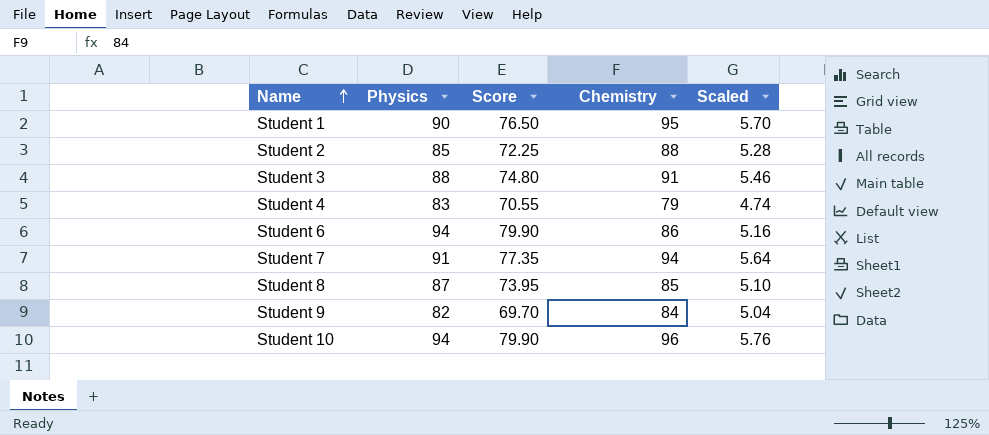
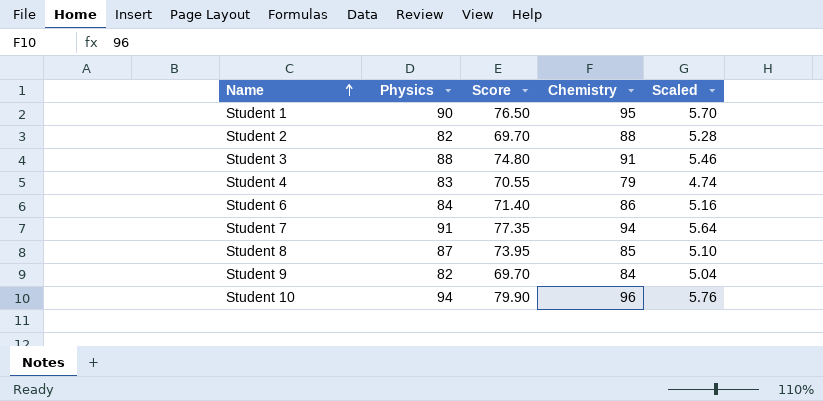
Student 2 | Physics: 85 -> 82
Student 2 | Score: 72.25 -> 69.70
Student 6 | Physics: 94 -> 84
Student 6 | Score: 79.90 -> 71.40

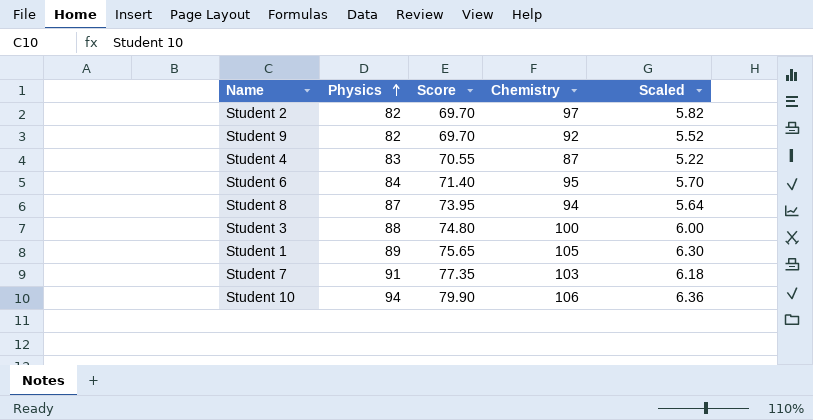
row order: Name ascending -> Physics ascending
Student 2 | Chemistry: 88 -> 97
Student 2 | Scaled: 5.28 -> 5.82
Student 9 | Chemistry: 84 -> 92
Student 9 | Scaled: 5.04 -> 5.52
Student 4 | Chemistry: 79 -> 87
Student 4 | Scaled: 4.74 -> 5.22
Student 6 | Chemistry: 86 -> 95
Student 6 | Scaled: 5.16 -> 5.70
Student 8 | Chemistry: 85 -> 94
Student 8 | Scaled: 5.10 -> 5.64
Student 3 | Chemistry: 91 -> 100
Student 3 | Scaled: 5.46 -> 6.00
Student 1 | Physics: 90 -> 89
Student 1 | Score: 76.50 -> 75.65
Student 1 | Chemistry: 95 -> 105
Student 1 | Scaled: 5.70 -> 6.30
Student 7 | Chemistry: 94 -> 103
Student 7 | Scaled: 5.64 -> 6.18
Student 10 | Chemistry: 96 -> 106
Student 10 | Scaled: 5.76 -> 6.36

